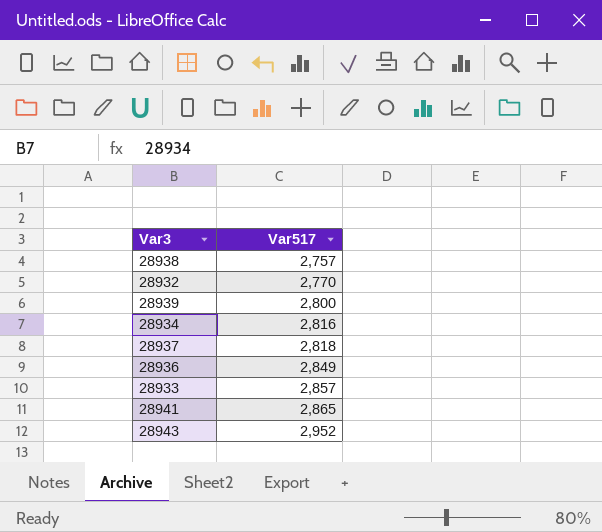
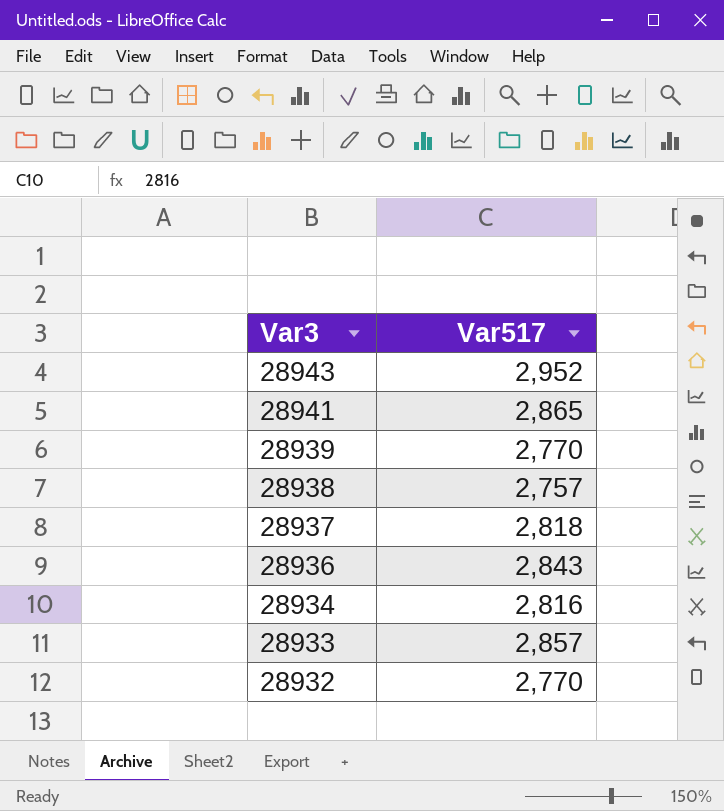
row order: Var517 ascending -> Var3 descending
28939 | Var517: 2,800 -> 2,770
28936 | Var517: 2,849 -> 2,843

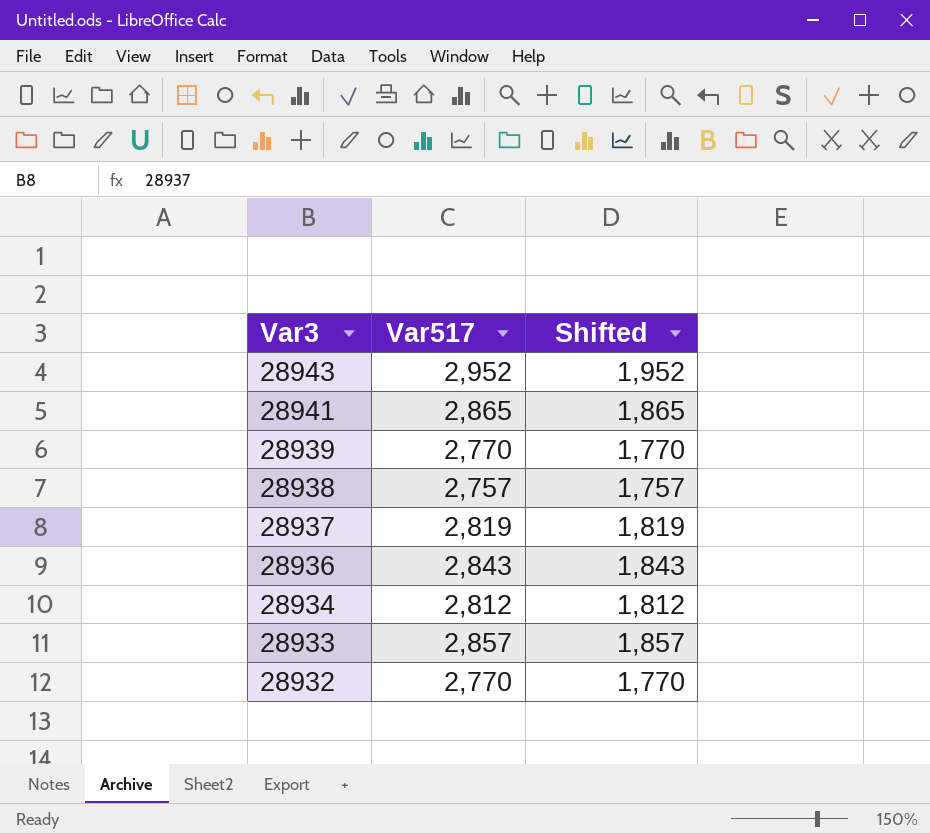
column Shifted | formula: none -> [Var517] - 1000
28937 | Var517: 2,818 -> 2,819
28934 | Var517: 2,816 -> 2,812

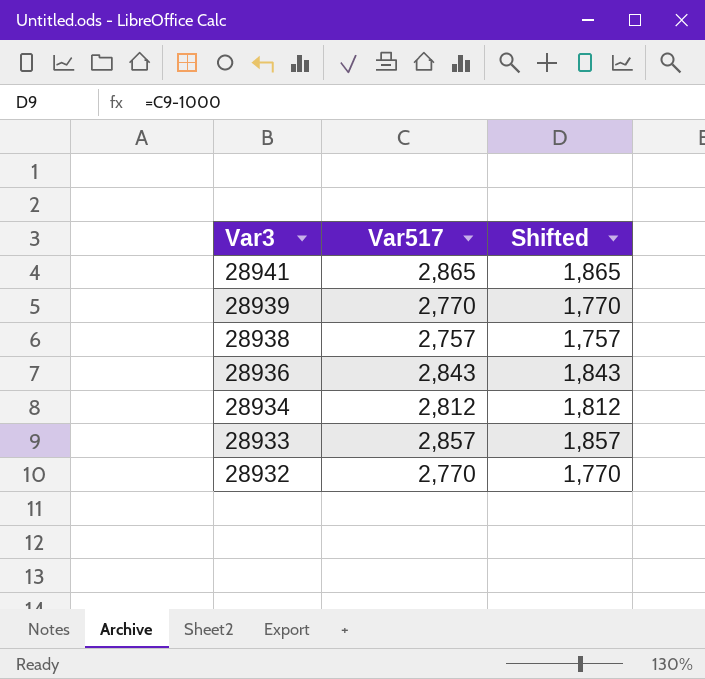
row 28943: 2,952 | 1,952 -> none
row 28937: 2,819 | 1,819 -> none

